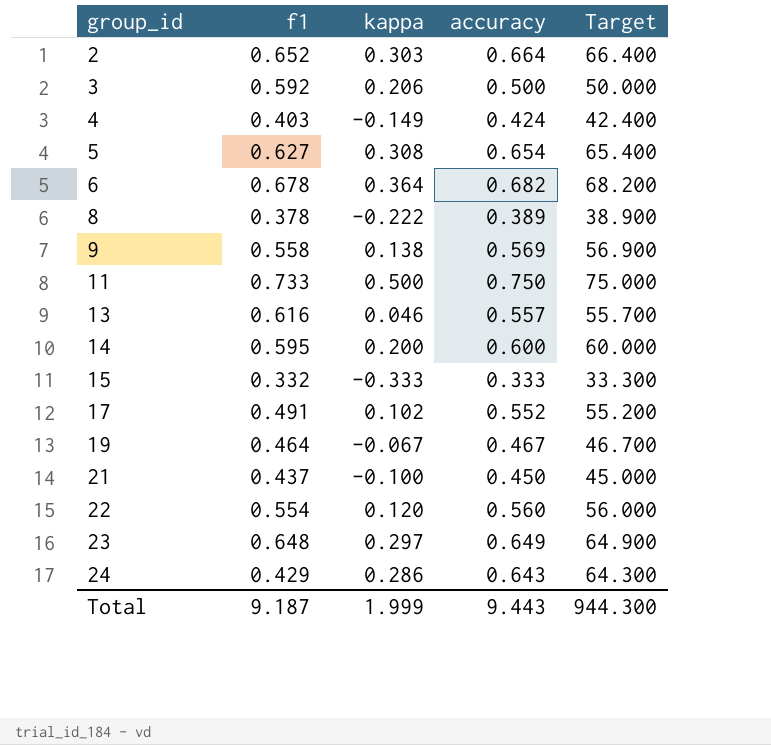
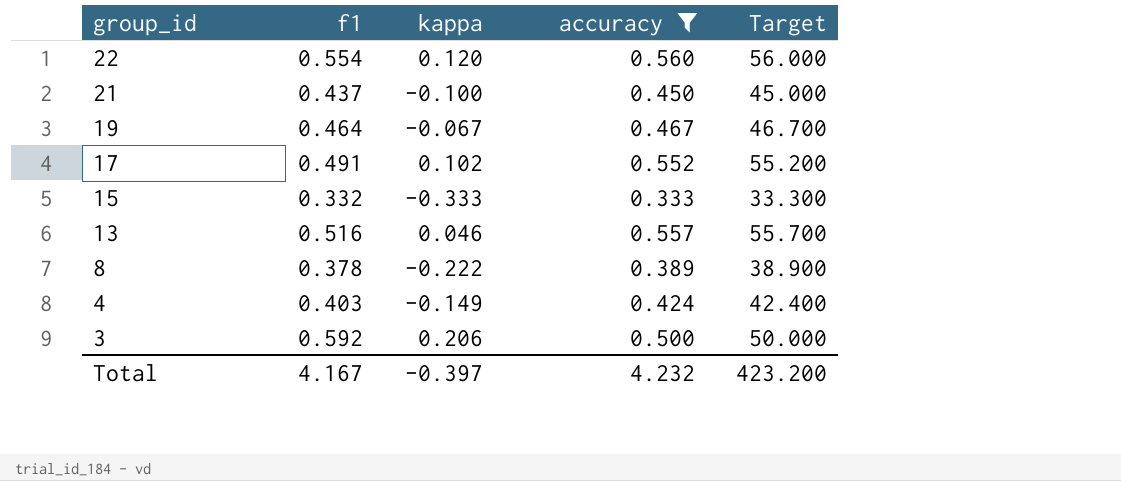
filter: none -> accuracy <= 0.560
row order: group_id ascending -> group_id descending
13 | f1: 0.616 -> 0.516
Total | f1: 9.187 -> 4.167
Total | kappa: 1.999 -> -0.397
Total | accuracy: 9.443 -> 4.232
Total | Target: 944.300 -> 423.200

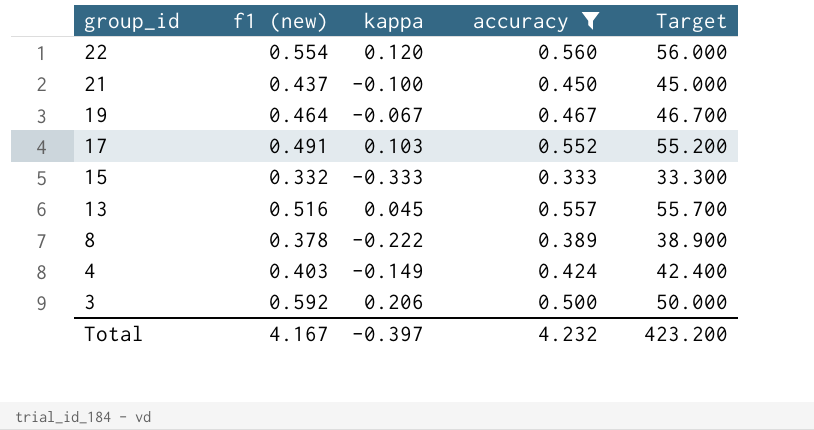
column name: f1 -> f1 (new)
17 | kappa: 0.102 -> 0.103
13 | kappa: 0.046 -> 0.045

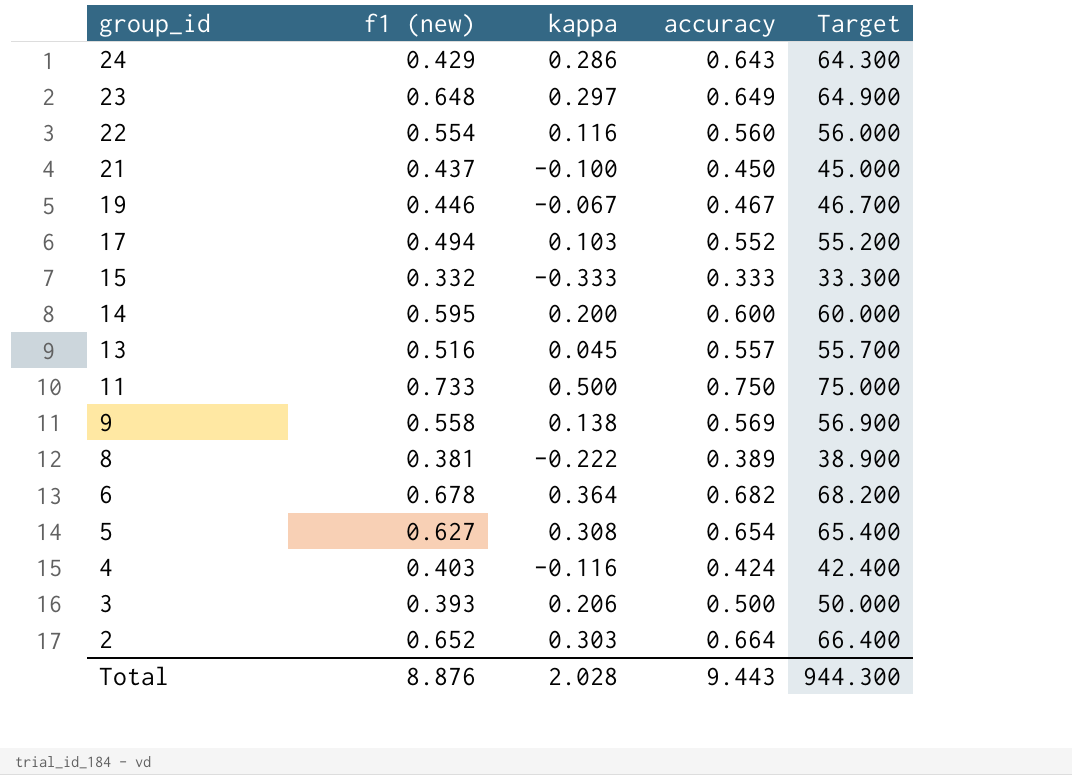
filter: accuracy <= 0.560 -> none
22 | kappa: 0.120 -> 0.116
19 | f1 (new): 0.464 -> 0.446
17 | f1 (new): 0.491 -> 0.494
8 | f1 (new): 0.378 -> 0.381
4 | kappa: -0.149 -> -0.116
3 | f1 (new): 0.592 -> 0.393
Total | f1 (new): 4.167 -> 8.876
Total | kappa: -0.397 -> 2.028
Total | accuracy: 4.232 -> 9.443
Total | Target: 423.200 -> 944.300

